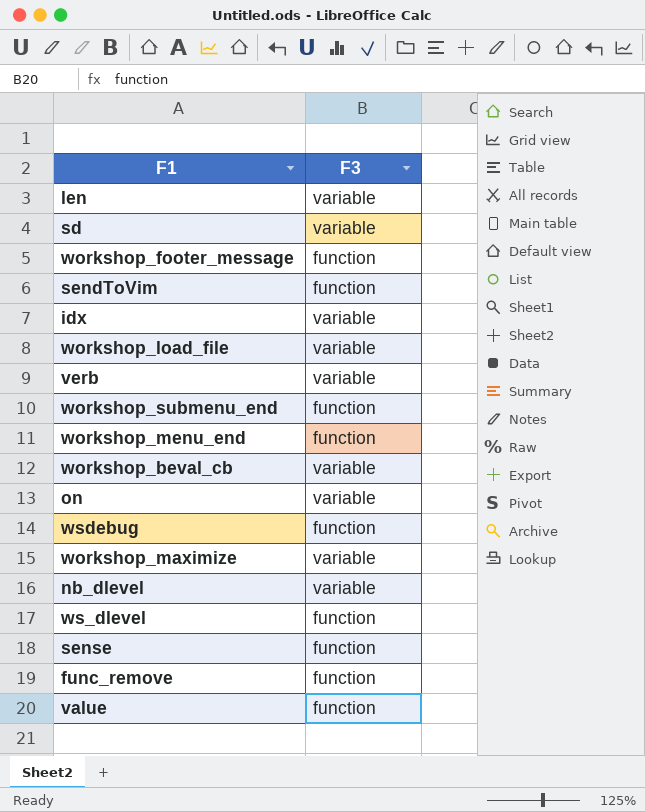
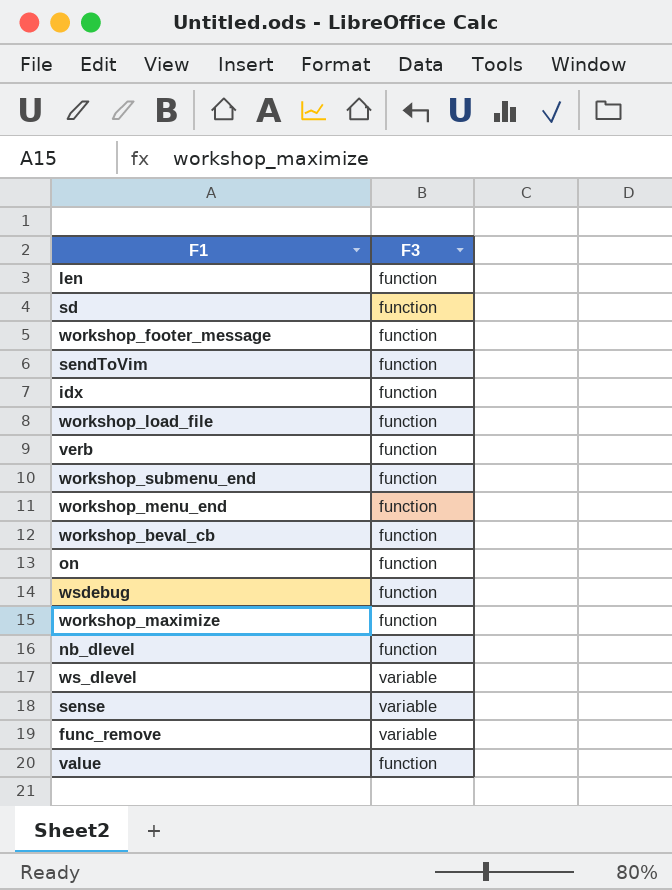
len | F3: variable -> function
sd | F3: variable -> function
idx | F3: variable -> function
workshop_load_file | F3: variable -> function
verb | F3: variable -> function
workshop_beval_cb | F3: variable -> function
on | F3: variable -> function
workshop_maximize | F3: variable -> function
nb_dlevel | F3: variable -> function
ws_dlevel | F3: function -> variable
sense | F3: function -> variable
func_remove | F3: function -> variable

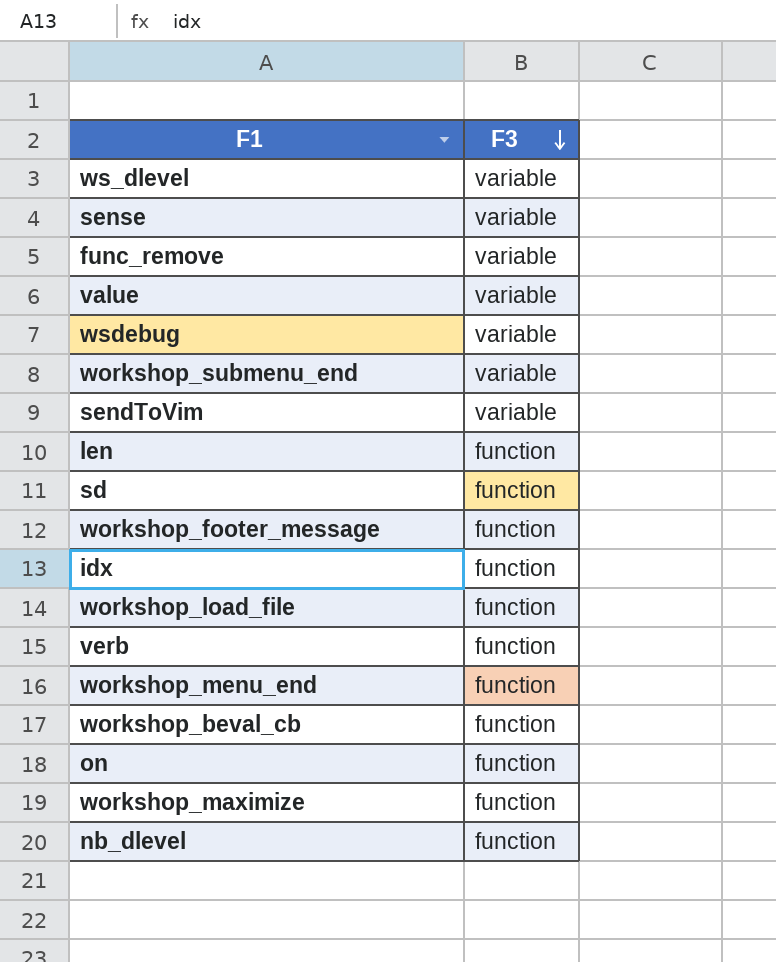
row order: none -> F3 descending
value | F3: function -> variable
wsdebug | F3: function -> variable
workshop_submenu_end | F3: function -> variable
sendToVim | F3: function -> variable

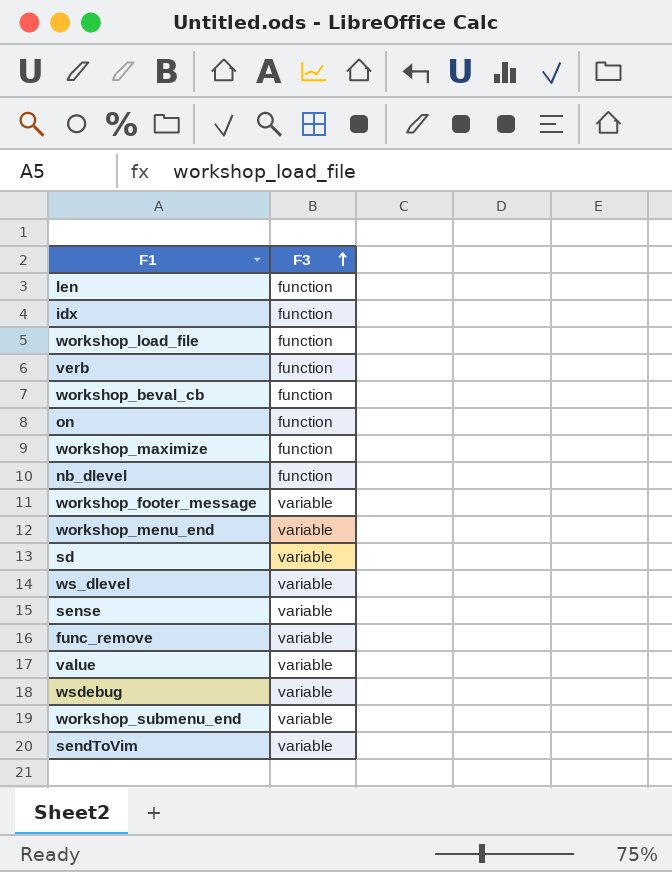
row order: F3 descending -> F3 ascending
workshop_footer_message | F3: function -> variable
workshop_menu_end | F3: function -> variable
sd | F3: function -> variable

